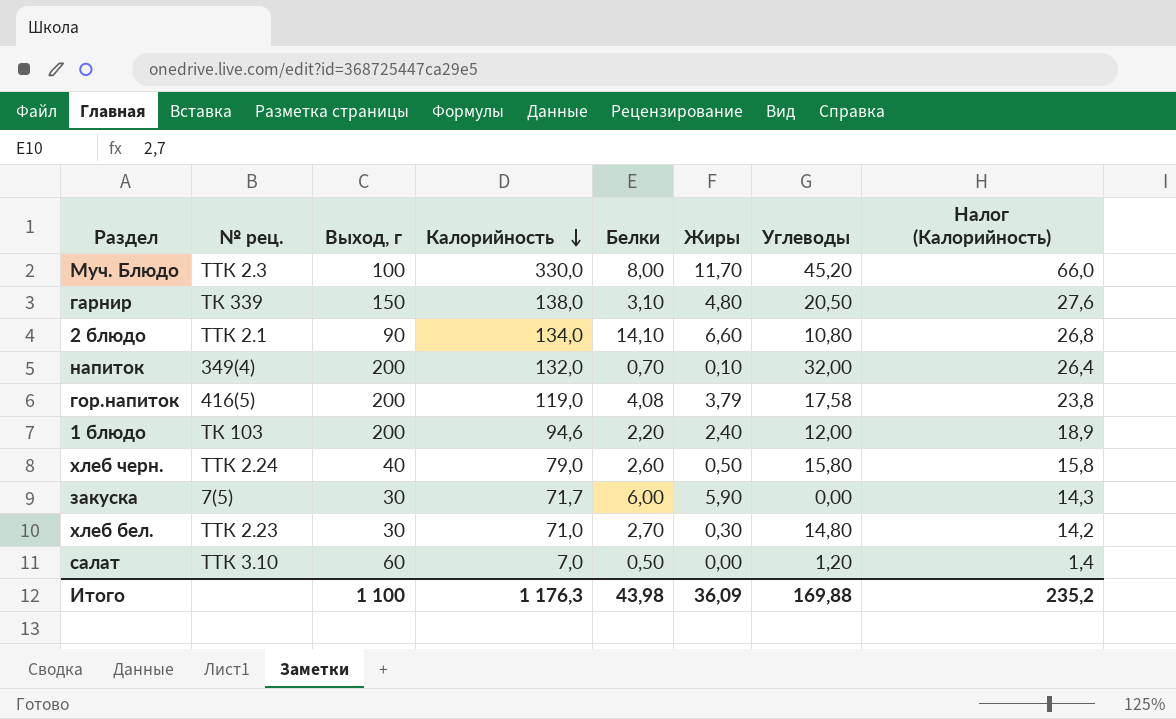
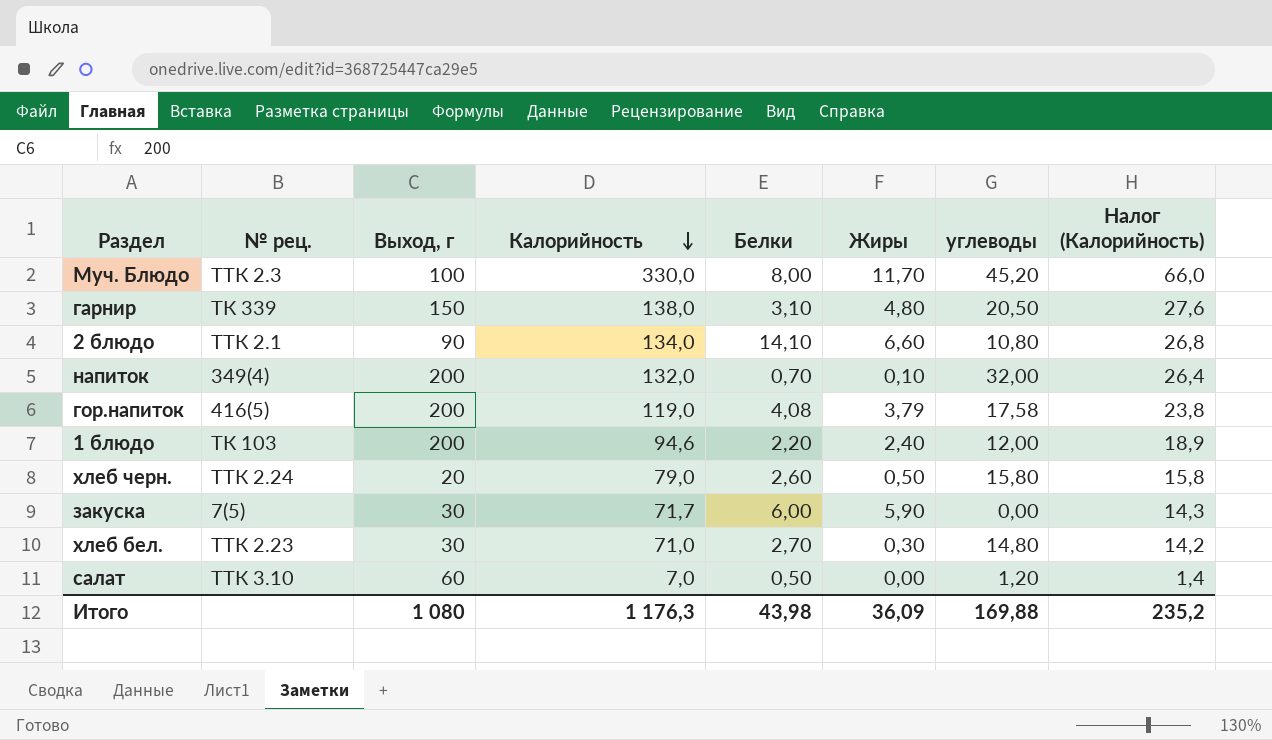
column name: Углеводы -> углеводы
хлеб черн. | Выход, г: 40 -> 20
Итого | Выход, г: 1 100 -> 1 080

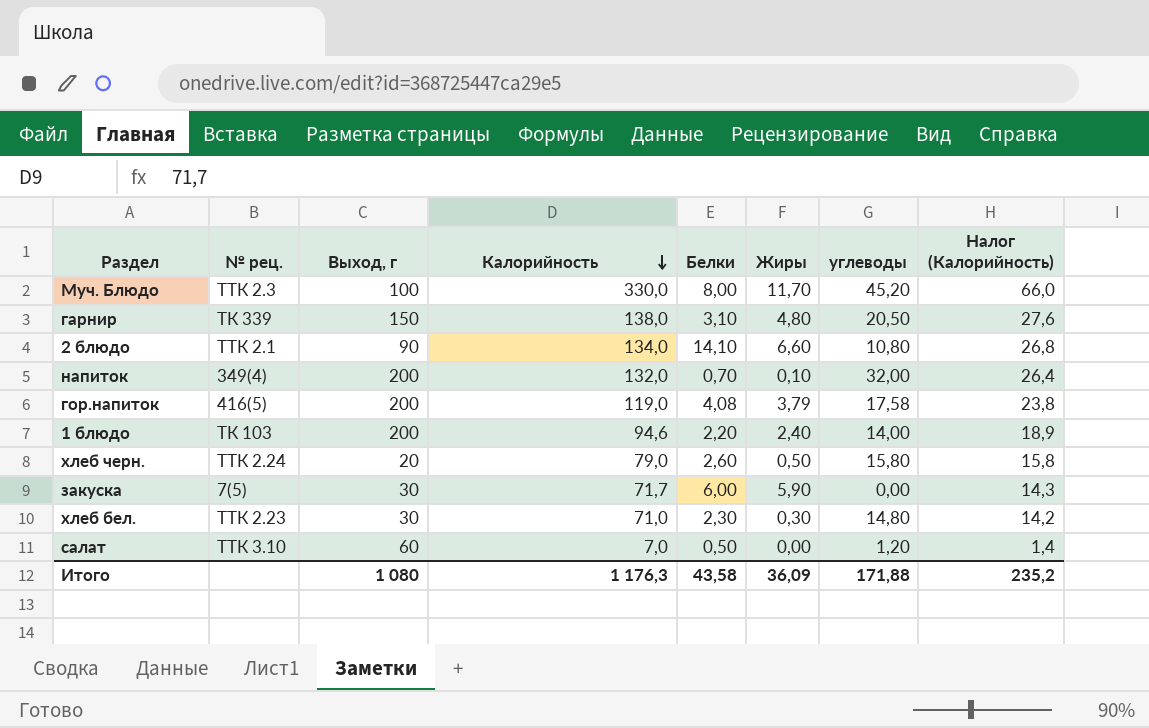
1 блюдо | углеводы: 12,00 -> 14,00
хлеб бел. | Белки: 2,70 -> 2,30
Итого | Белки: 43,98 -> 43,58
Итого | углеводы: 169,88 -> 171,88

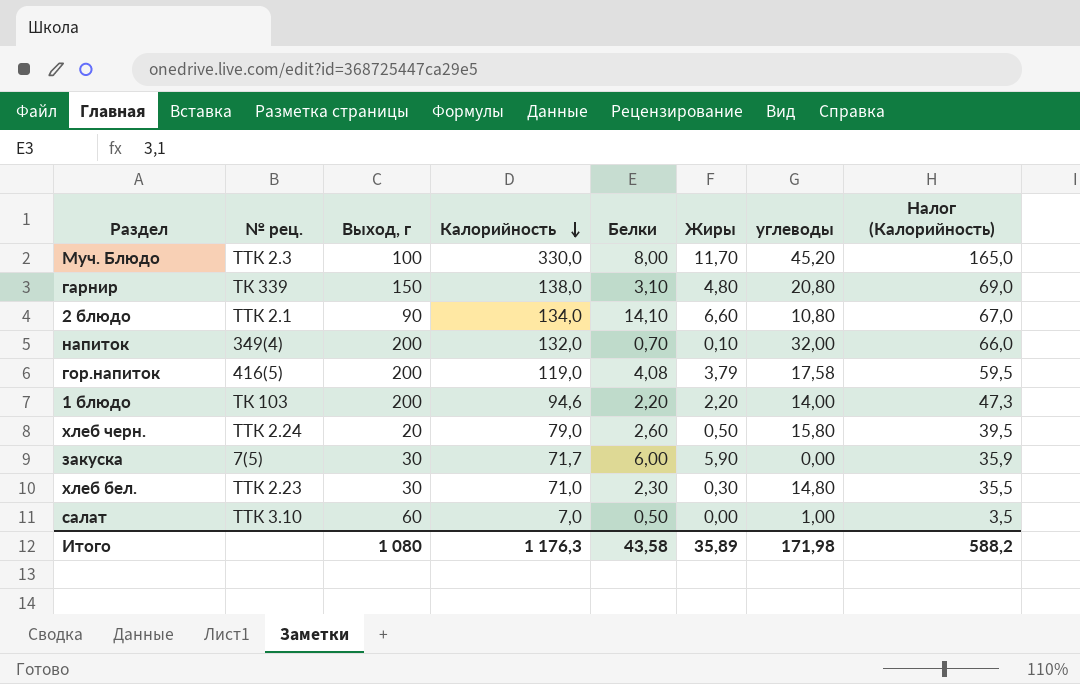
column Налог (Калорийность) | formula: [Калорийность] * 0,2 -> [Калорийность] * 0,5
гарнир | углеводы: 20,50 -> 20,80
1 блюдо | Жиры: 2,40 -> 2,20
салат | углеводы: 1,20 -> 1,00
Итого | Жиры: 36,09 -> 35,89
Итого | углеводы: 171,88 -> 171,98
Итого | Налог (Калорийность): 235,2 -> 588,2

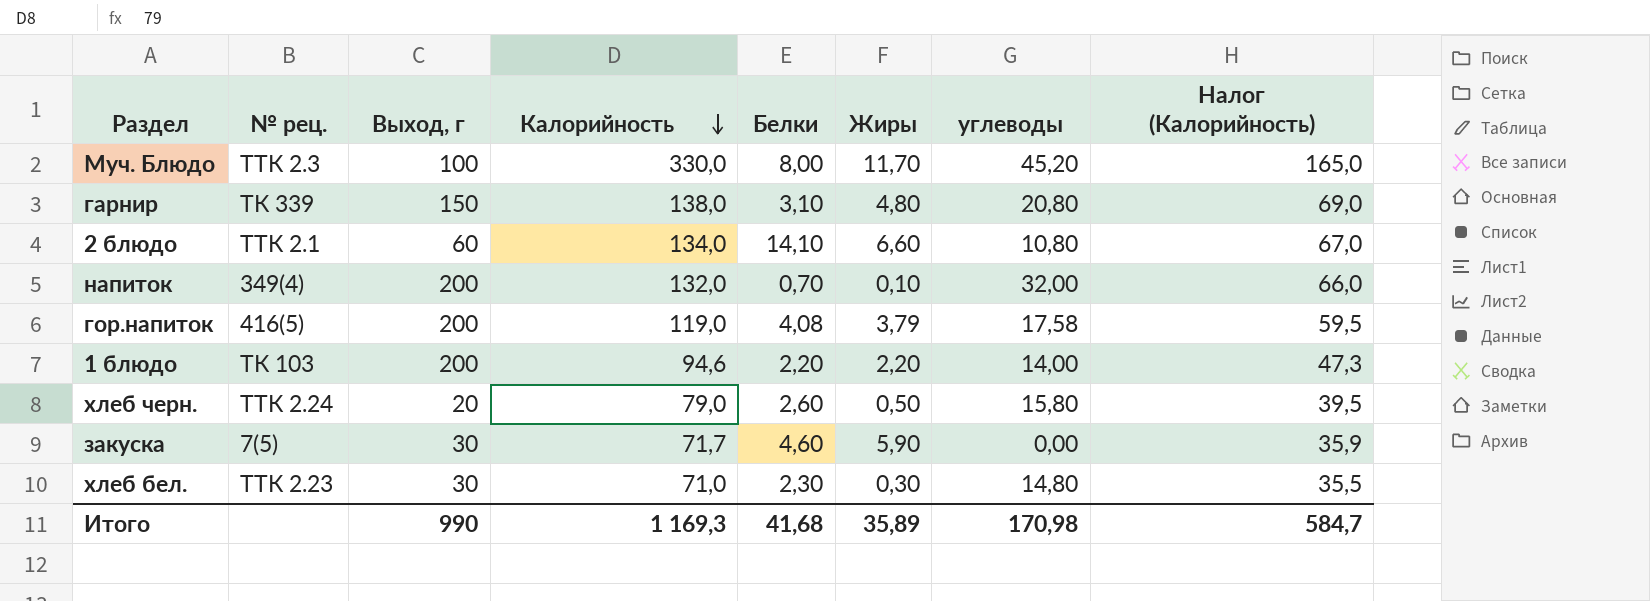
row салат: ТТК 3.10 | 60 | 7,0 | 0,50 | 0,00 | 1,00 | 3,5 -> none
2 блюдо | Выход, г: 90 -> 60
закуска | Белки: 6,00 -> 4,60
Итого | Выход, г: 1 080 -> 990
Итого | Калорийность: 1 176,3 -> 1 169,3
Итого | Белки: 43,58 -> 41,68
Итого | углеводы: 171,98 -> 170,98
Итого | Налог (Калорийность): 588,2 -> 584,7

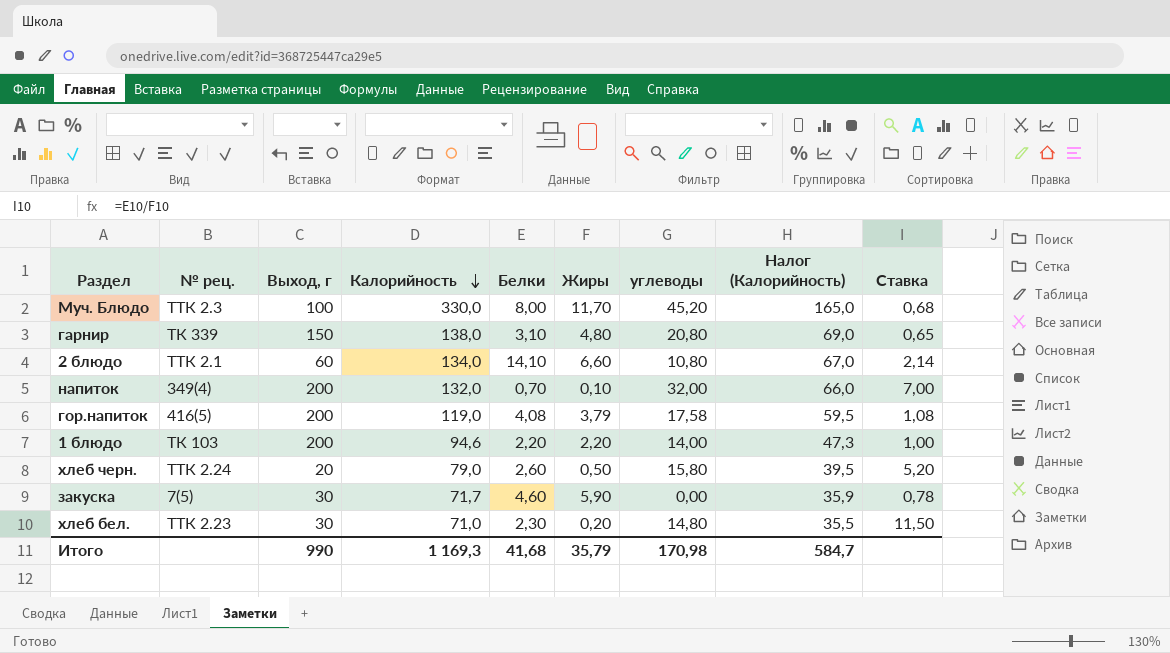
column Ставка | formula: none -> [Белки] / [Жиры]
хлеб бел. | Жиры: 0,30 -> 0,20
Итого | Жиры: 35,89 -> 35,79

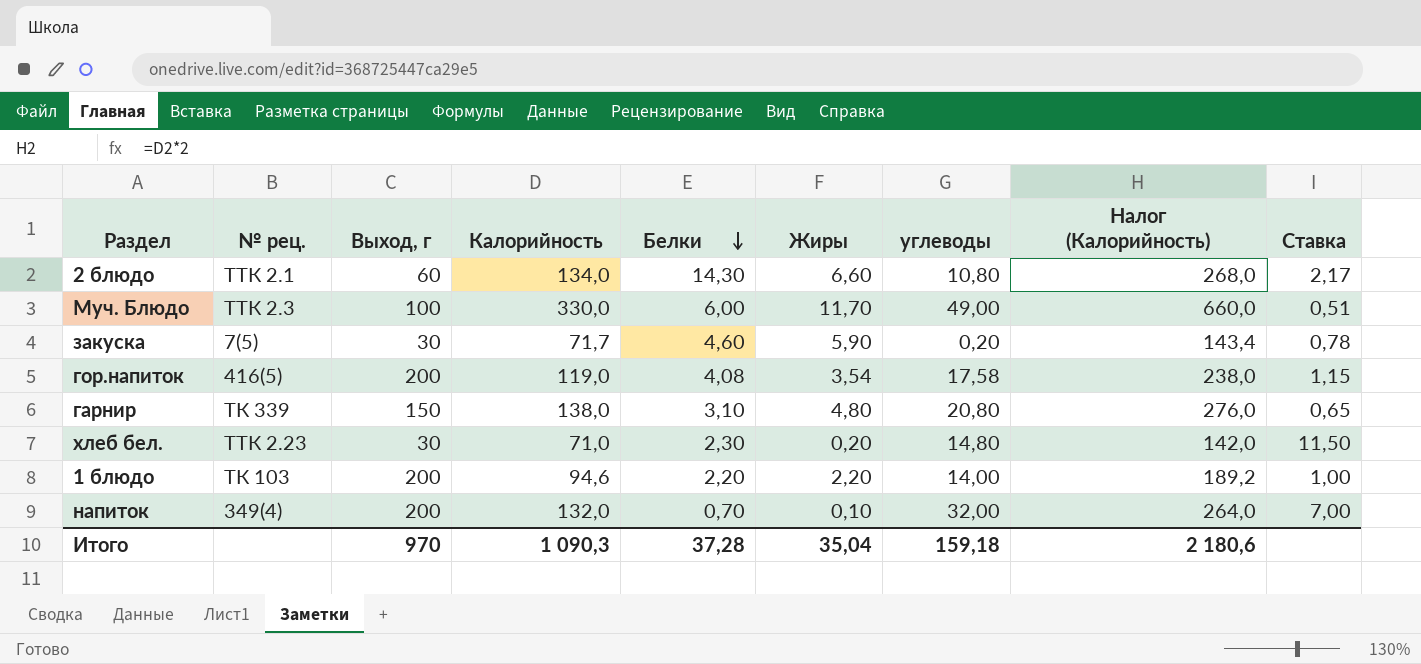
row order: Калорийность descending -> Белки descending
column Налог (Калорийность) | formula: [Калорийность] * 0,5 -> [Калорийность] * 2
row хлеб черн.: ТТК 2.24 | 20 | 79,0 | 2,60 | 0,50 | 15,80 | 39,5 | 5,20 -> none
2 блюдо | Белки: 14,10 -> 14,30
2 блюдо | Ставка: 2,14 -> 2,17
Муч. Блюдо | Белки: 8,00 -> 6,00
Муч. Блюдо | углеводы: 45,20 -> 49,00
Муч. Блюдо | Ставка: 0,68 -> 0,51
закуска | углеводы: 0,00 -> 0,20
гор.напиток | Жиры: 3,79 -> 3,54
гор.напиток | Ставка: 1,08 -> 1,15
Итого | Выход, г: 990 -> 970
Итого | Калорийность: 1 169,3 -> 1 090,3
Итого | Белки: 41,68 -> 37,28
Итого | Жиры: 35,79 -> 35,04
Итого | углеводы: 170,98 -> 159,18
Итого | Налог (Калорийность): 584,7 -> 2 180,6

